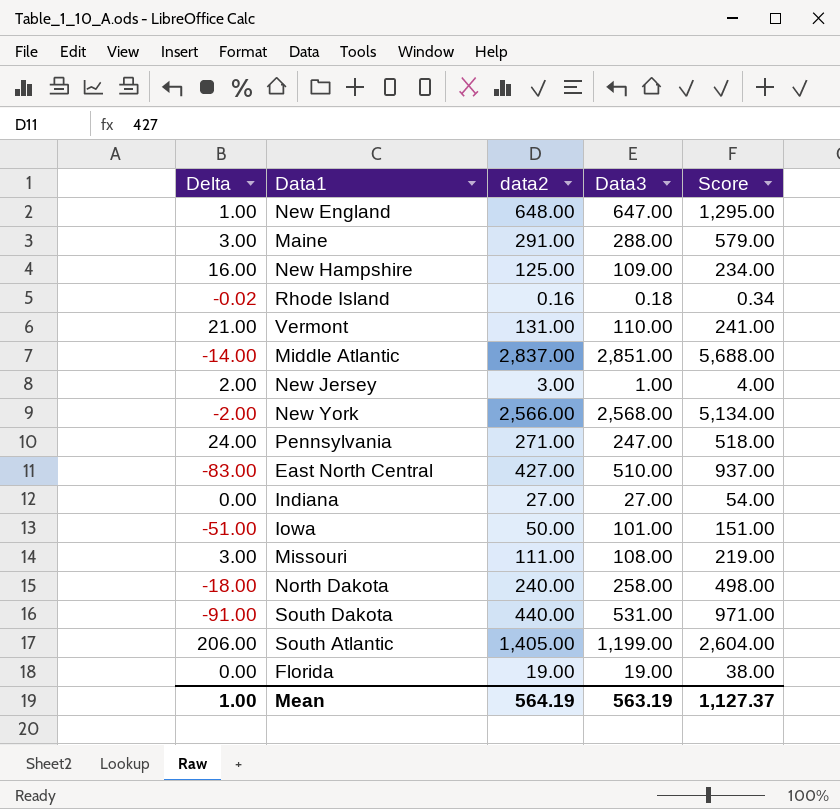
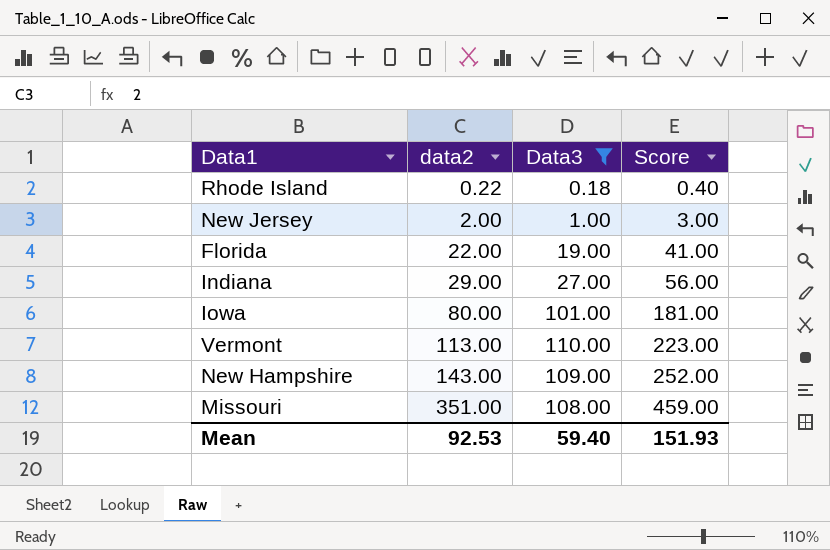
filter: none -> Data3 <= 110.00
row order: none -> data2 ascending
column Delta | formula: [data2] - [Data3] -> none
Rhode Island | data2: 0.16 -> 0.22
Rhode Island | Score: 0.34 -> 0.40
New Jersey | data2: 3.00 -> 2.00
New Jersey | Score: 4.00 -> 3.00
Florida | data2: 19.00 -> 22.00
Florida | Score: 38.00 -> 41.00
Indiana | data2: 27.00 -> 29.00
Indiana | Score: 54.00 -> 56.00
Iowa | data2: 50.00 -> 80.00
Iowa | Score: 151.00 -> 181.00
Vermont | data2: 131.00 -> 113.00
Vermont | Score: 241.00 -> 223.00
New Hampshire | data2: 125.00 -> 143.00
New Hampshire | Score: 234.00 -> 252.00
Missouri | data2: 111.00 -> 351.00
Missouri | Score: 219.00 -> 459.00
Mean | data2: 564.19 -> 92.53
Mean | Data3: 563.19 -> 59.40
Mean | Score: 1,127.37 -> 151.93

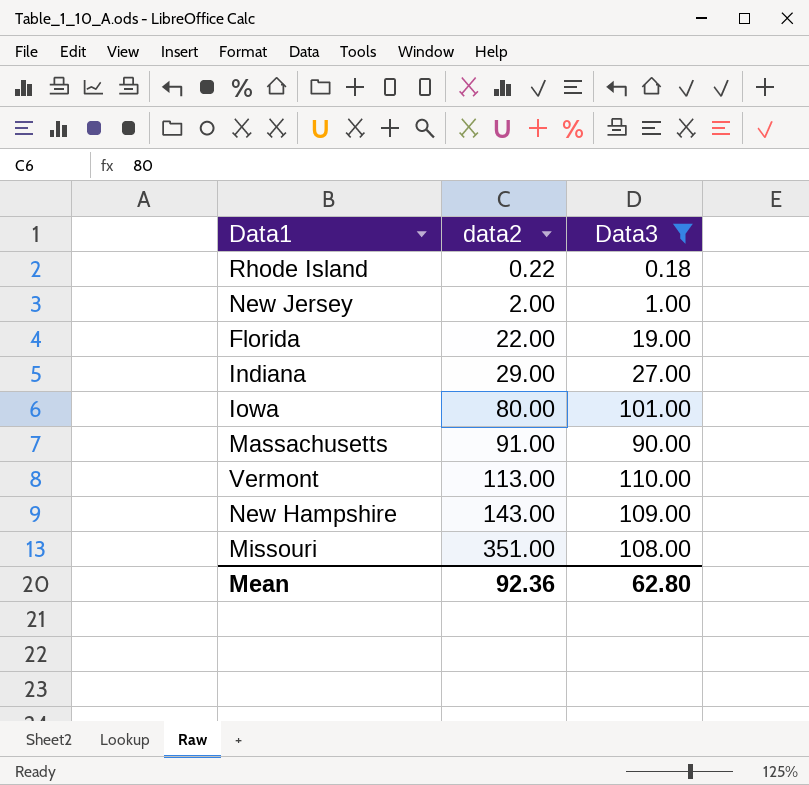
column Score | formula: [data2] + [Data3] -> none
row Massachusetts: none -> 91.00 | 90.00
Mean | data2: 92.53 -> 92.36
Mean | Data3: 59.40 -> 62.80

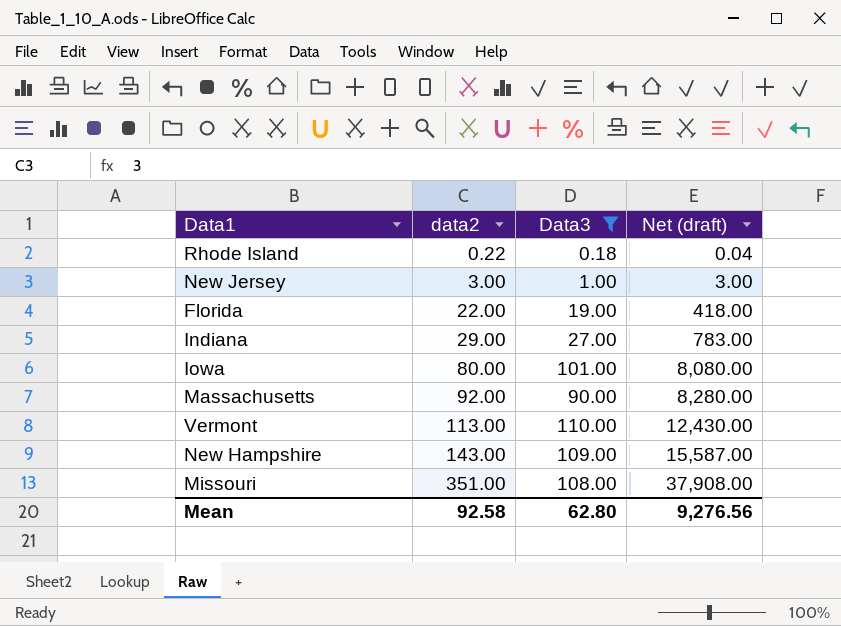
column Net (draft) | formula: none -> [data2] * [Data3]
New Jersey | data2: 2.00 -> 3.00
Massachusetts | data2: 91.00 -> 92.00
Mean | data2: 92.36 -> 92.58

